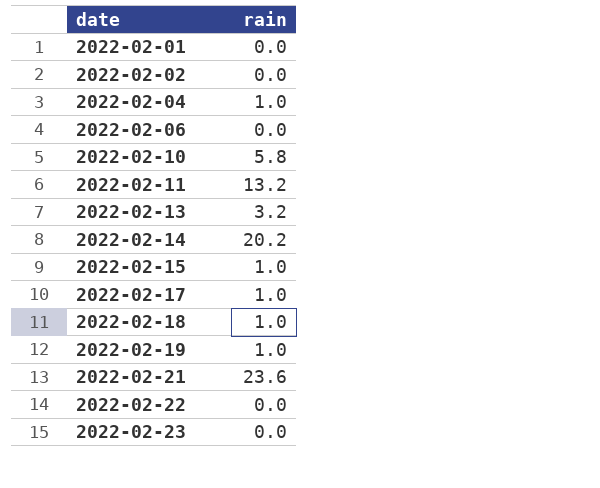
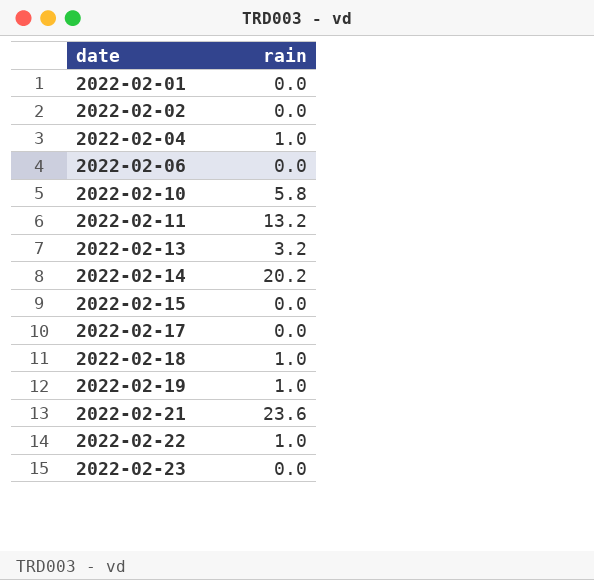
2022-02-15 | rain: 1.0 -> 0.0
2022-02-17 | rain: 1.0 -> 0.0
2022-02-22 | rain: 0.0 -> 1.0

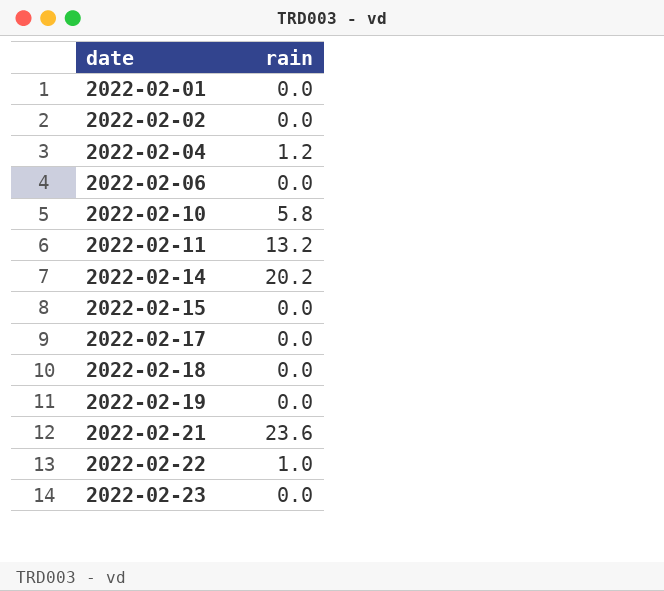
row 2022-02-13: 3.2 -> none
2022-02-04 | rain: 1.0 -> 1.2
2022-02-18 | rain: 1.0 -> 0.0
2022-02-19 | rain: 1.0 -> 0.0

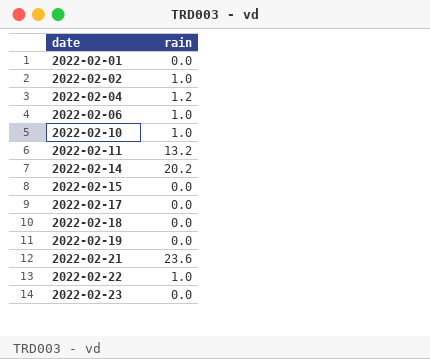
2022-02-02 | rain: 0.0 -> 1.0
2022-02-06 | rain: 0.0 -> 1.0
2022-02-10 | rain: 5.8 -> 1.0

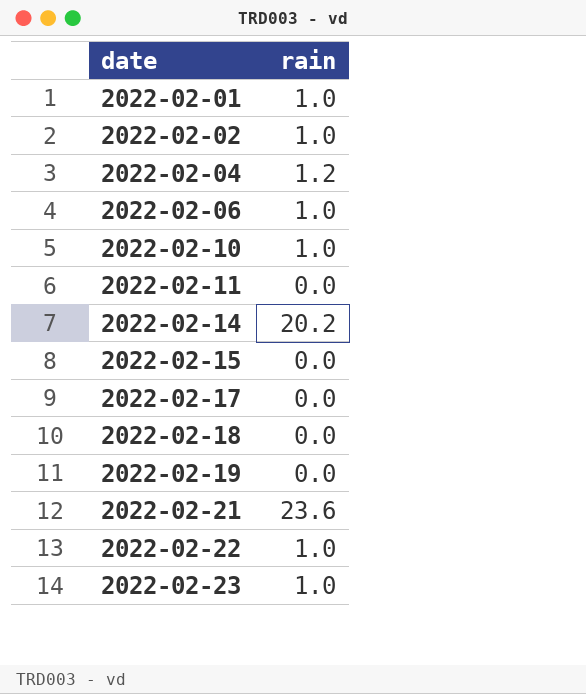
2022-02-01 | rain: 0.0 -> 1.0
2022-02-11 | rain: 13.2 -> 0.0
2022-02-23 | rain: 0.0 -> 1.0

